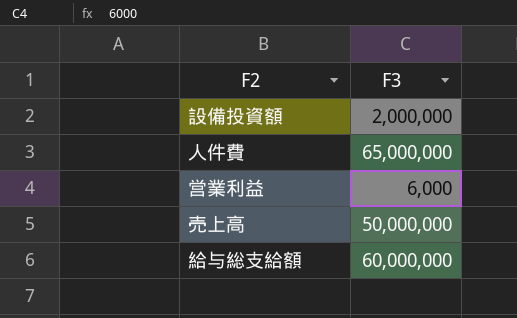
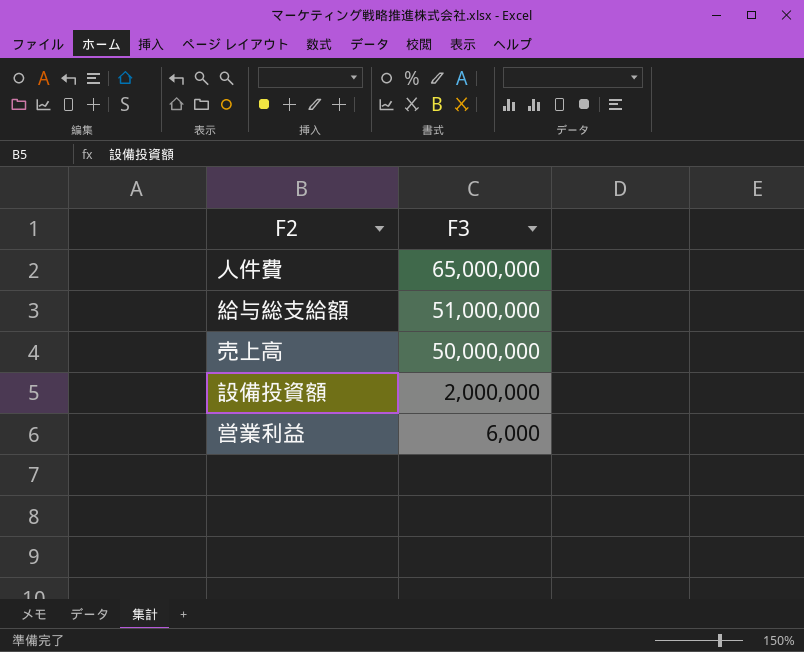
row order: none -> F3 descending
給与総支給額 | F3: 60,000,000 -> 51,000,000

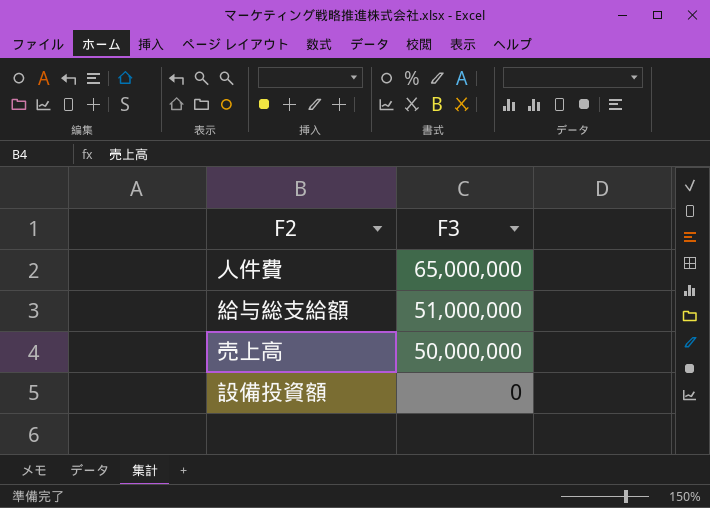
row 営業利益: 6,000 -> none
設備投資額 | F3: 2,000,000 -> 0

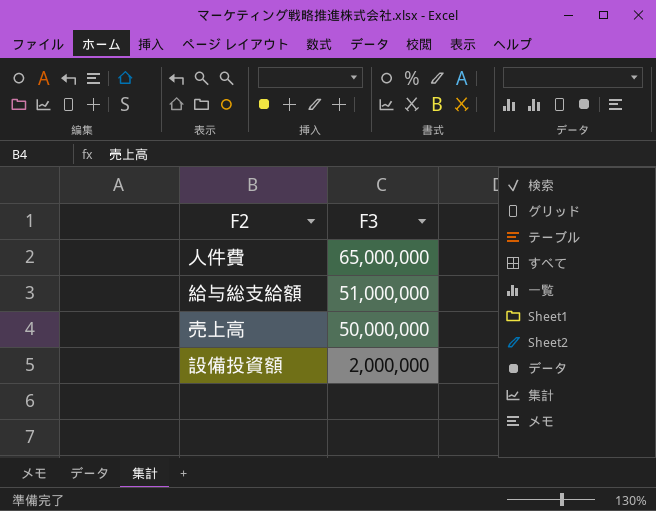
設備投資額 | F3: 0 -> 2,000,000

